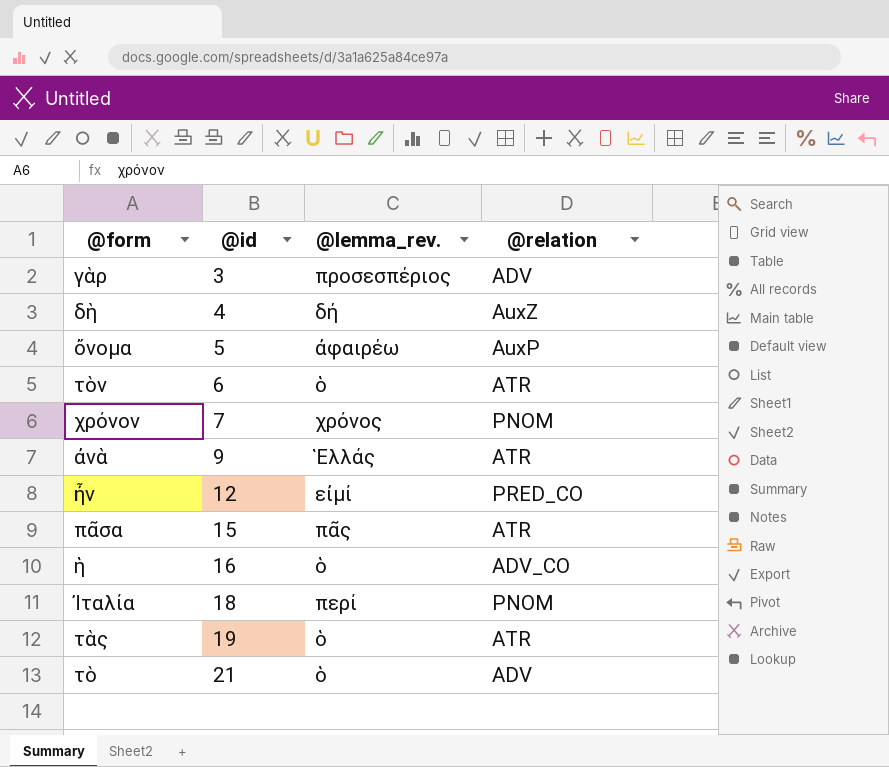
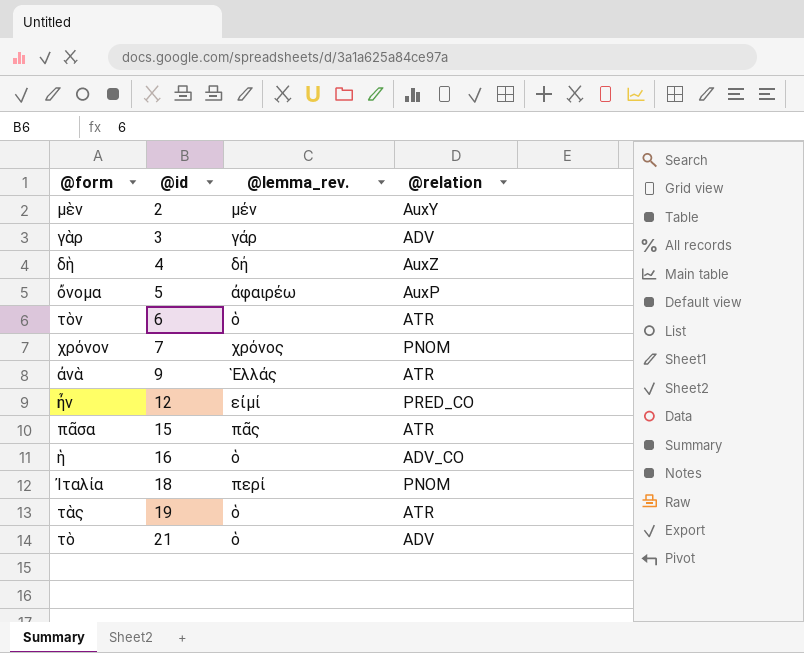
row μὲν: none -> 2 | μέν | AuxY
γὰρ | @lemma_rev.: προσεσπέριος -> γάρ

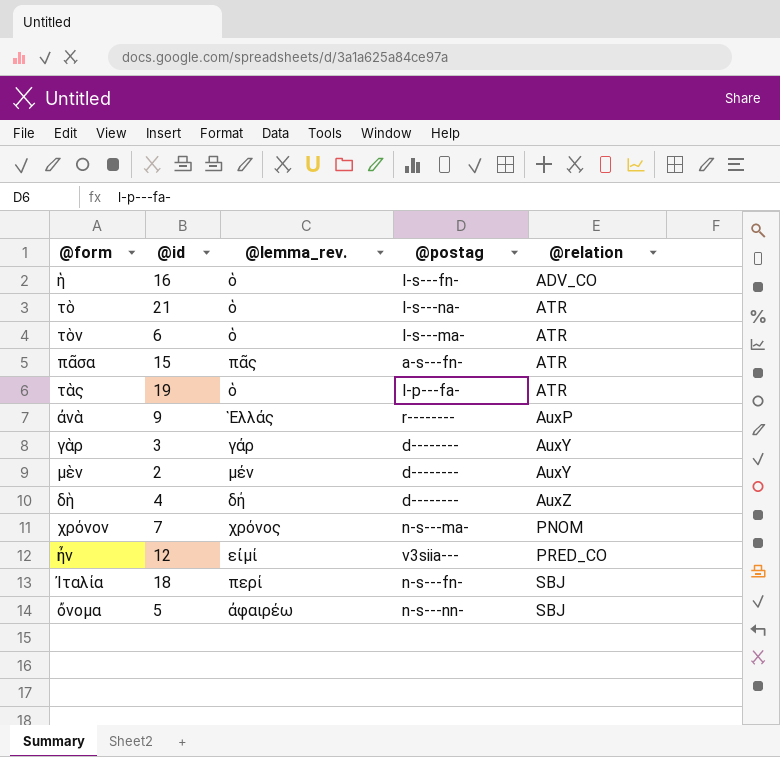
row order: @id ascending -> @relation ascending
column @postag | position: none -> 4
τὸ | @relation: ADV -> ATR
ἀνὰ | @relation: ATR -> AuxP
γὰρ | @relation: ADV -> AuxY
Ἰταλία | @relation: PNOM -> SBJ
ὄνομα | @relation: AuxP -> SBJ

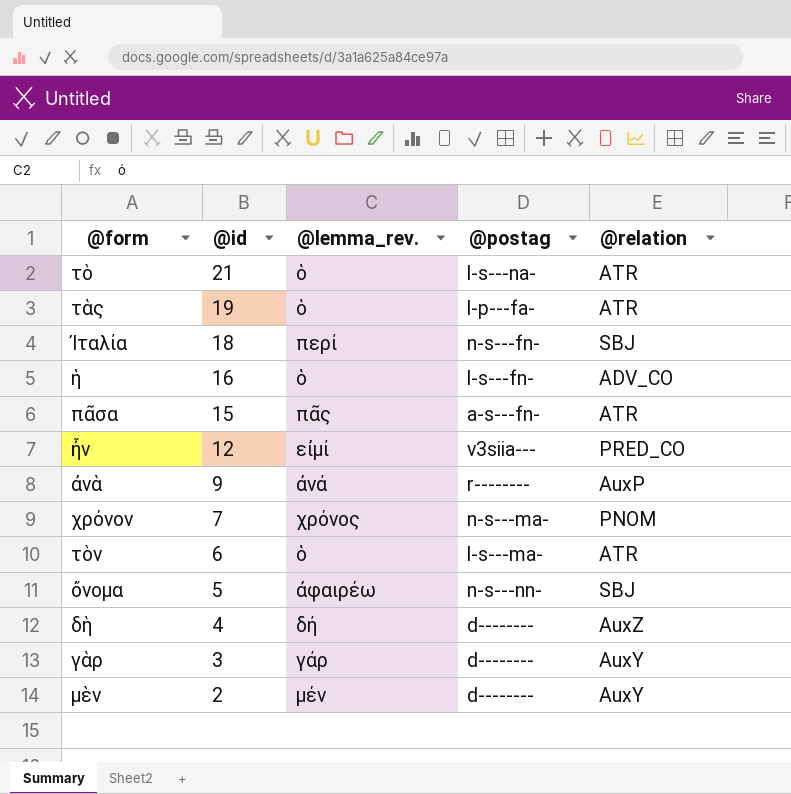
row order: @relation ascending -> @id descending
ἀνὰ | @lemma_rev.: Ἑλλάς -> ἀνά

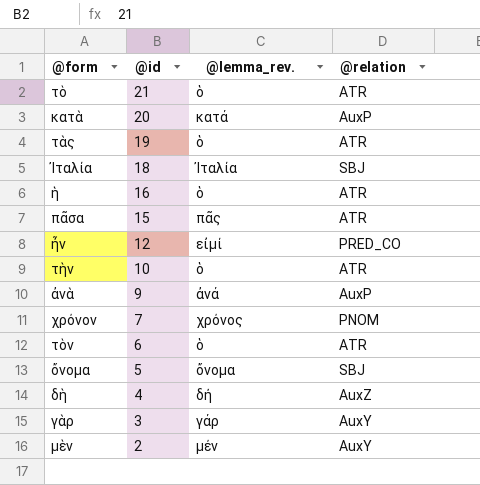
column @postag | position: 4 -> none
row κατὰ: none -> 20 | κατά | AuxP
Ἰταλία | @lemma_rev.: περί -> Ἰταλία
ἡ | @relation: ADV_CO -> ATR
row τὴν: none -> 10 | ὁ | ATR
ὄνομα | @lemma_rev.: ἀφαιρέω -> ὄνομα

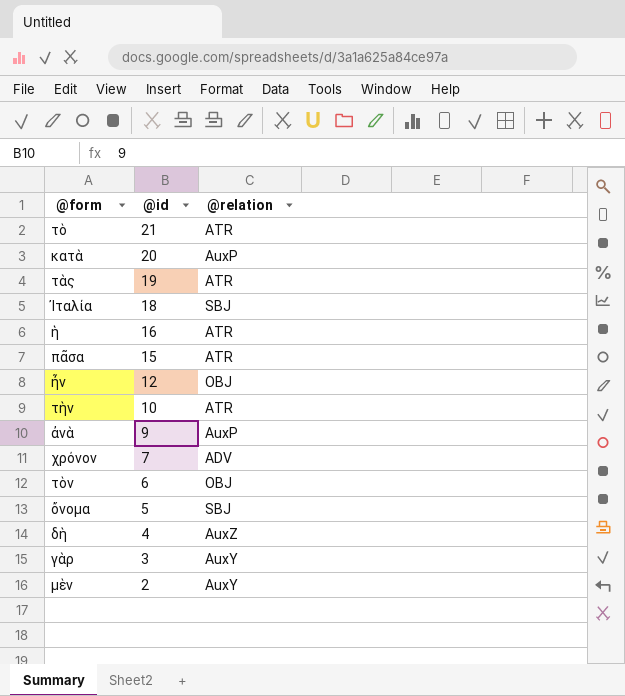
column @lemma_rev. | position: 3 -> none
ἦν | @relation: PRED_CO -> OBJ
χρόνον | @relation: PNOM -> ADV
τὸν | @relation: ATR -> OBJ

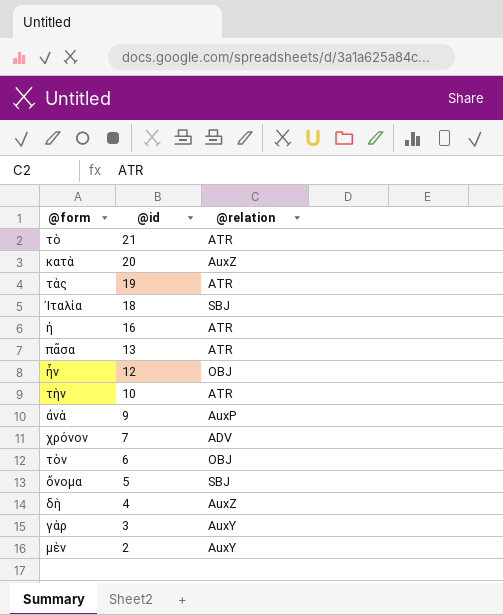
κατὰ | @relation: AuxP -> AuxZ
πᾶσα | @id: 15 -> 13

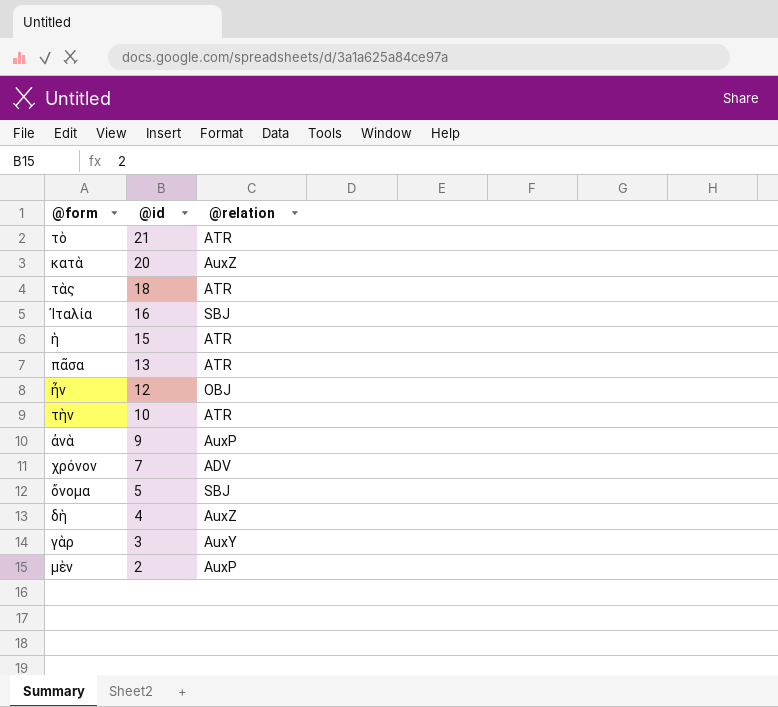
row τὸν: 6 | OBJ -> none
τὰς | @id: 19 -> 18
Ἰταλία | @id: 18 -> 16
ἡ | @id: 16 -> 15
μὲν | @relation: AuxY -> AuxP

